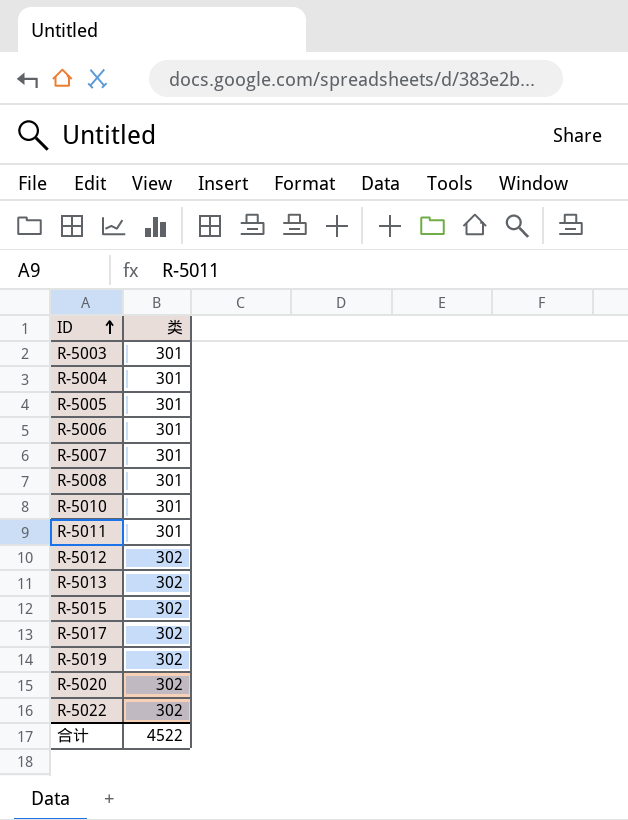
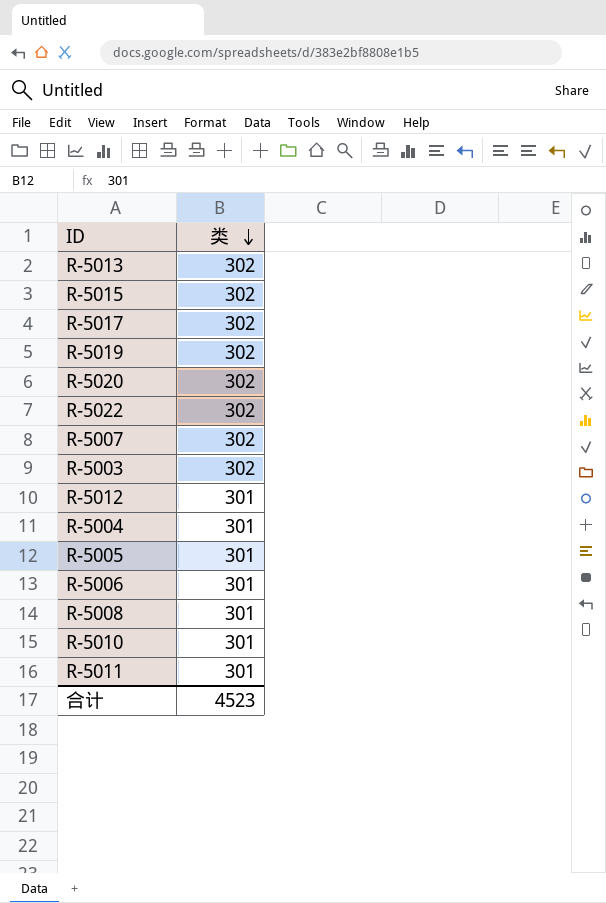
row order: ID ascending -> 类 descending
R-5007 | 类: 301 -> 302
R-5003 | 类: 301 -> 302
R-5012 | 类: 302 -> 301
合计 | 类: 4522 -> 4523

